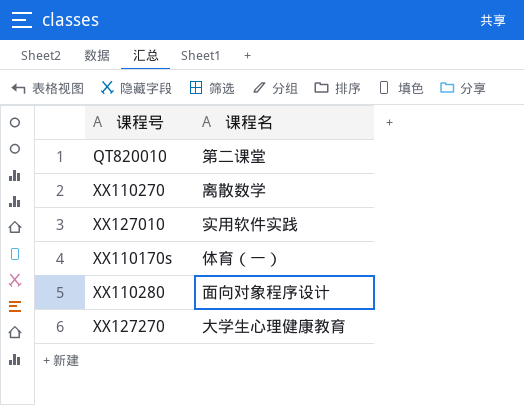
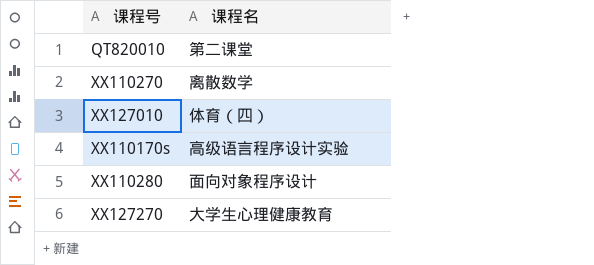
XX127010 | 课程名: 实用软件实践 -> 体育（四）
XX110170s | 课程名: 体育（一） -> 高级语言程序设计实验

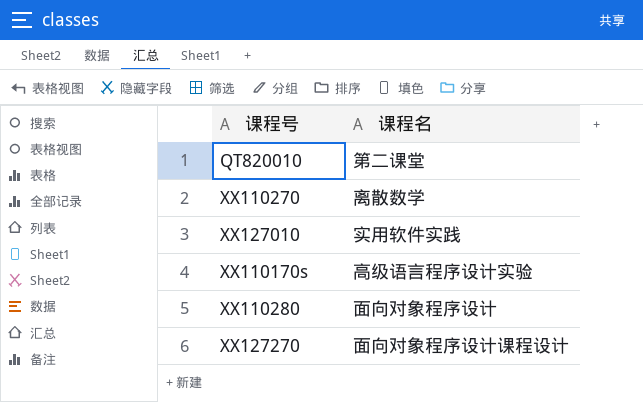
XX127010 | 课程名: 体育（四） -> 实用软件实践
XX127270 | 课程名: 大学生心理健康教育 -> 面向对象程序设计课程设计

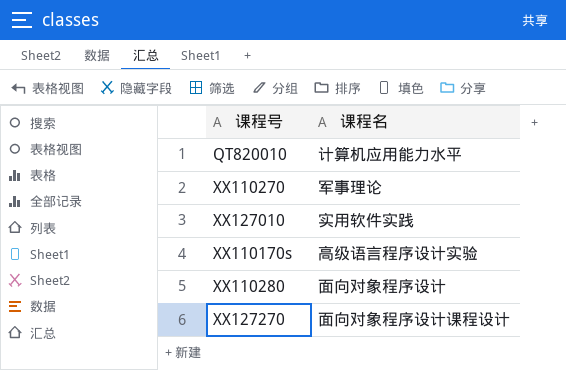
QT820010 | 课程名: 第二课堂 -> 计算机应用能力水平
XX110270 | 课程名: 离散数学 -> 军事理论

